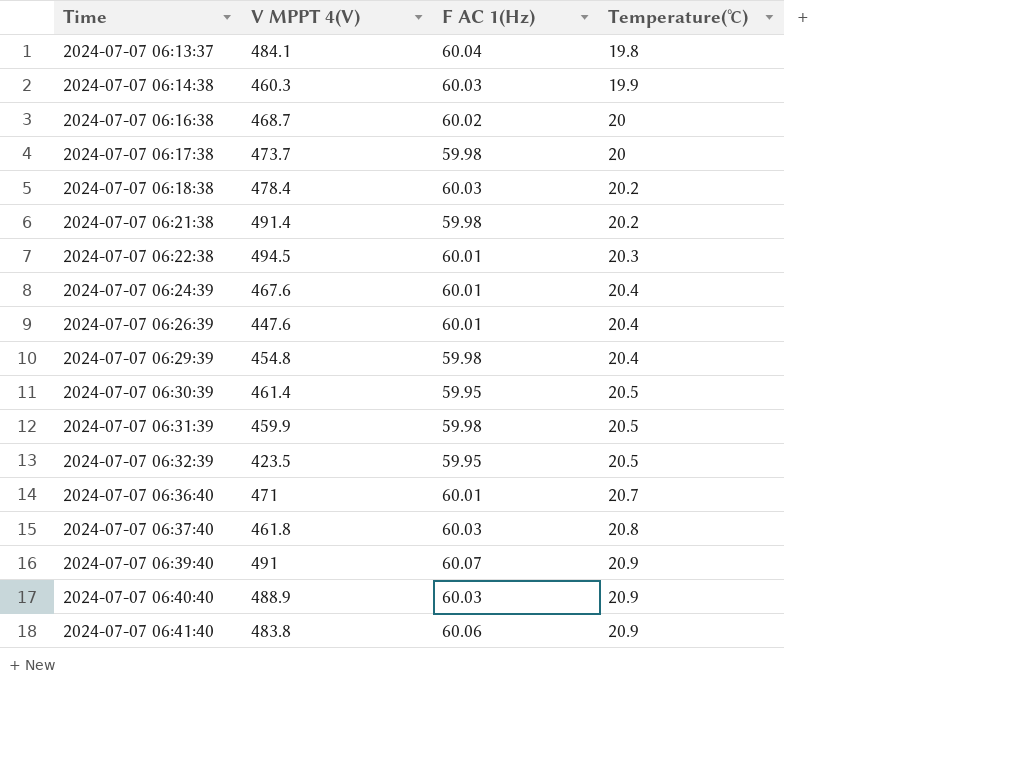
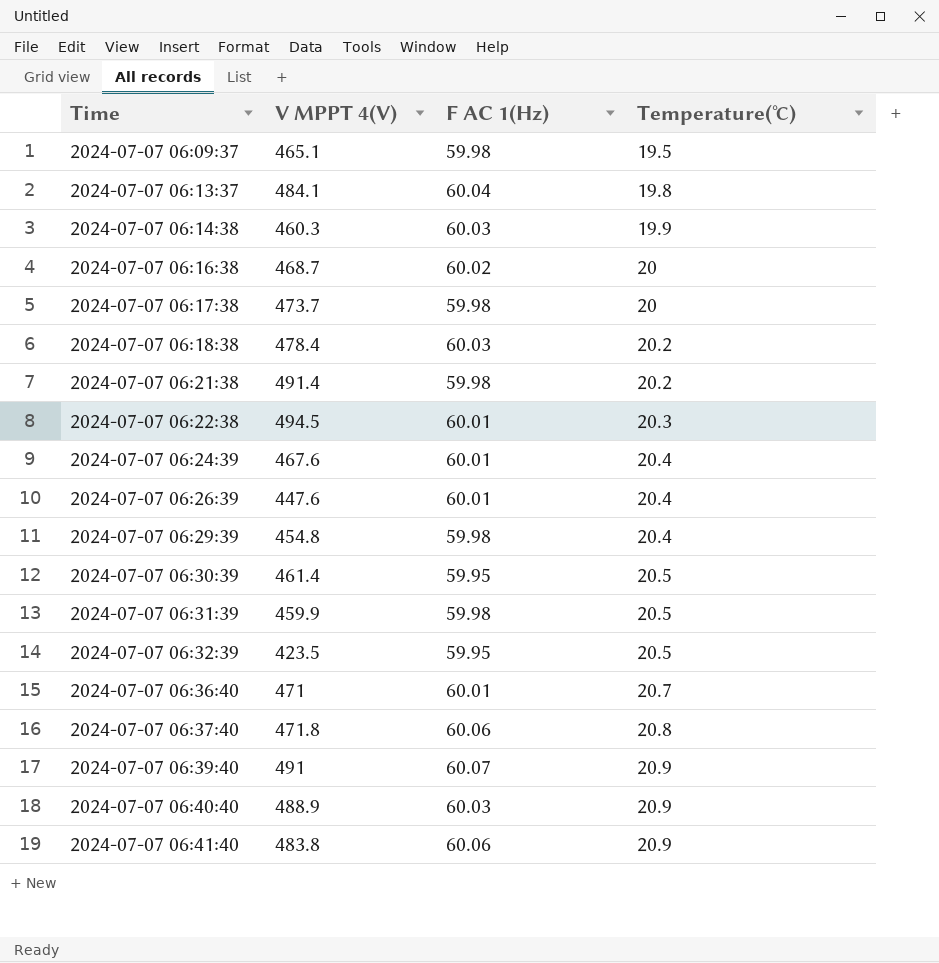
row 2024-07-07 06:09:37: none -> 465.1 | 59.98 | 19.5
2024-07-07 06:37:40 | V MPPT 4(V): 461.8 -> 471.8
2024-07-07 06:37:40 | F AC 1(Hz): 60.03 -> 60.06

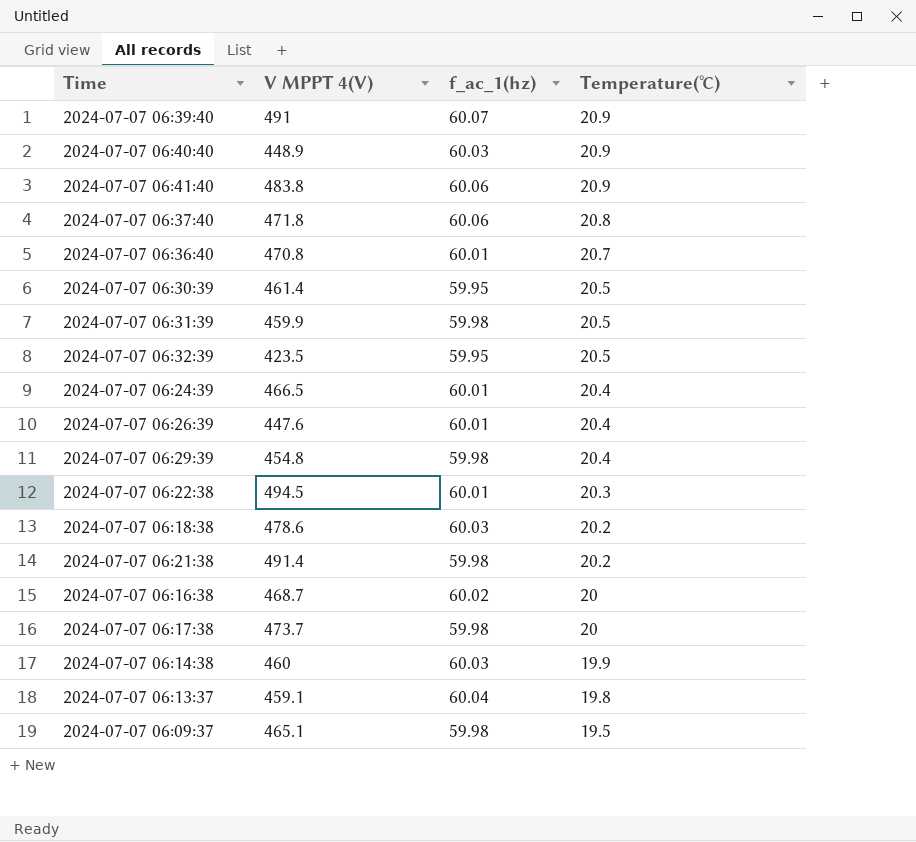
row order: Time ascending -> Temperature(℃) descending
column name: F AC 1(Hz) -> f_ac_1(hz)
2024-07-07 06:40:40 | V MPPT 4(V): 488.9 -> 448.9
2024-07-07 06:36:40 | V MPPT 4(V): 471 -> 470.8
2024-07-07 06:24:39 | V MPPT 4(V): 467.6 -> 466.5
2024-07-07 06:18:38 | V MPPT 4(V): 478.4 -> 478.6
2024-07-07 06:14:38 | V MPPT 4(V): 460.3 -> 460
2024-07-07 06:13:37 | V MPPT 4(V): 484.1 -> 459.1

